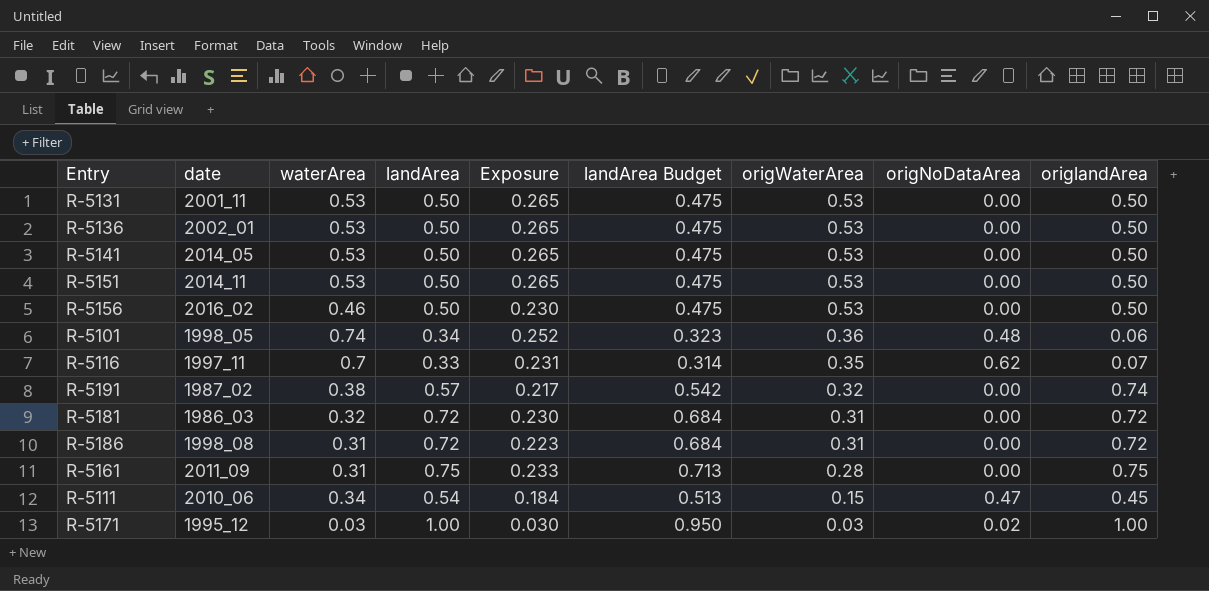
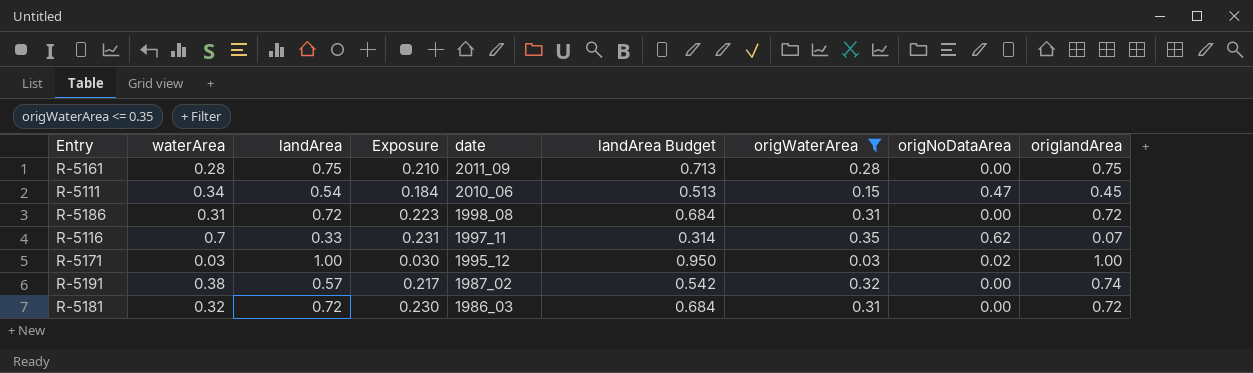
filter: none -> origWaterArea <= 0.35
row order: origWaterArea descending -> date descending
column date | position: 2 -> 5
R-5161 | waterArea: 0.31 -> 0.28
R-5161 | Exposure: 0.233 -> 0.210

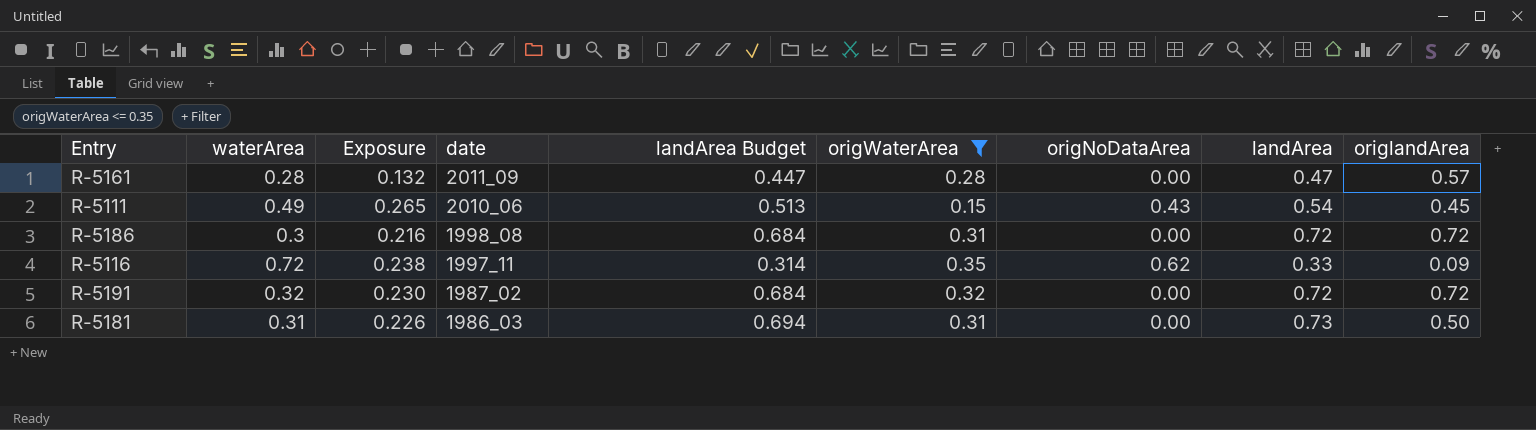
column landArea | position: 3 -> 8
row R-5171: 0.03 | 1.00 | 0.030 | 1995_12 | 0.950 | 0.03 | 0.02 | 1.00 -> none
R-5161 | Exposure: 0.210 -> 0.132
R-5161 | landArea Budget: 0.713 -> 0.447
R-5161 | landArea: 0.75 -> 0.47
R-5161 | origlandArea: 0.75 -> 0.57
R-5111 | waterArea: 0.34 -> 0.49
R-5111 | Exposure: 0.184 -> 0.265
R-5111 | origNoDataArea: 0.47 -> 0.43
R-5186 | waterArea: 0.31 -> 0.3
R-5186 | Exposure: 0.223 -> 0.216
R-5116 | waterArea: 0.7 -> 0.72
R-5116 | Exposure: 0.231 -> 0.238
R-5116 | origlandArea: 0.07 -> 0.09
R-5191 | waterArea: 0.38 -> 0.32
R-5191 | Exposure: 0.217 -> 0.230
R-5191 | landArea Budget: 0.542 -> 0.684
R-5191 | landArea: 0.57 -> 0.72
R-5191 | origlandArea: 0.74 -> 0.72
R-5181 | waterArea: 0.32 -> 0.31
R-5181 | Exposure: 0.230 -> 0.226
R-5181 | landArea Budget: 0.684 -> 0.694
R-5181 | landArea: 0.72 -> 0.73
R-5181 | origlandArea: 0.72 -> 0.50

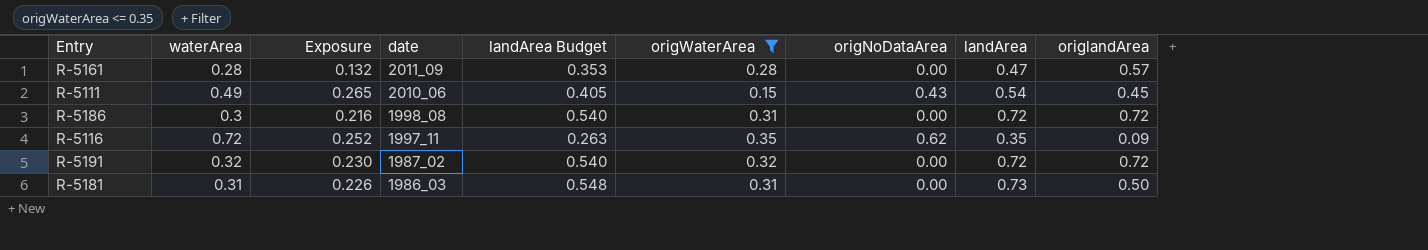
column landArea Budget | formula: [landArea] * 0.95 -> [landArea] * 0.75
R-5116 | Exposure: 0.238 -> 0.252
R-5116 | landArea: 0.33 -> 0.35

